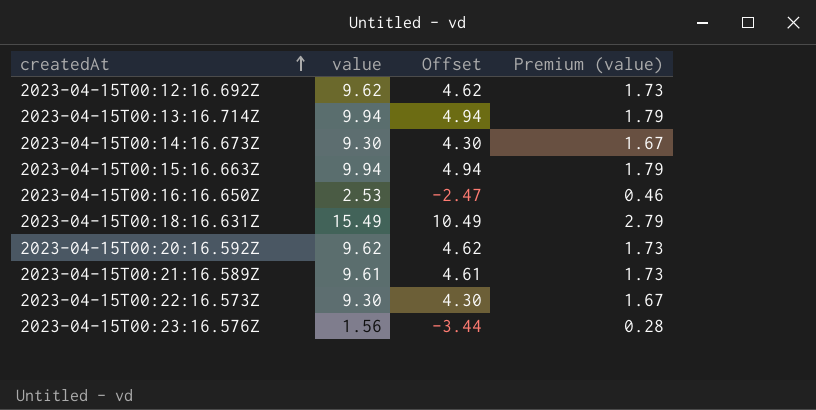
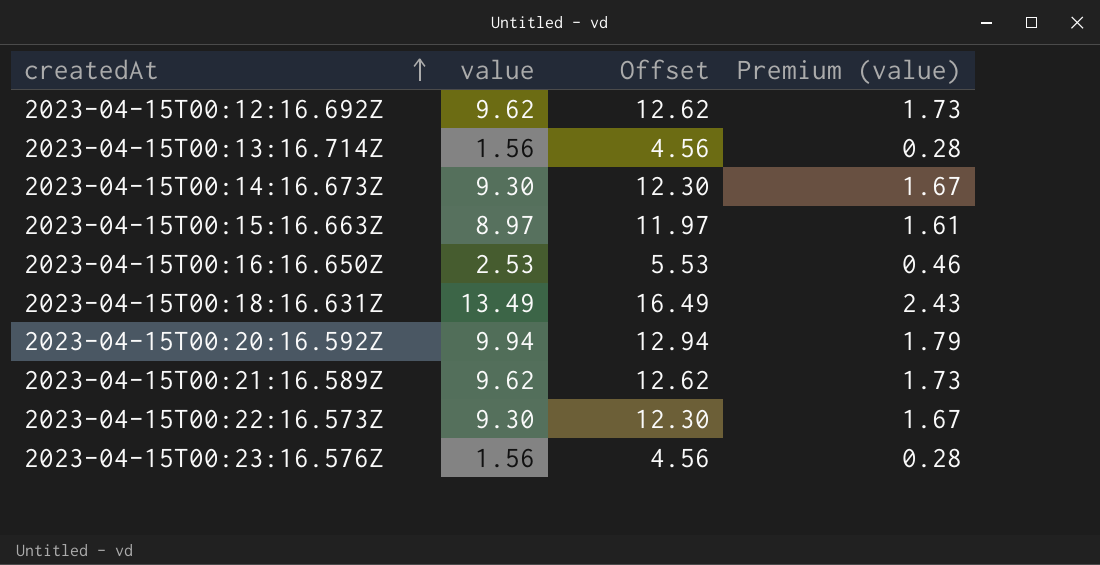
column Offset | formula: [value] - 5 -> [value] + 3
2023-04-15T00:13:16.714Z | value: 9.94 -> 1.56
2023-04-15T00:13:16.714Z | Premium (value): 1.79 -> 0.28
2023-04-15T00:15:16.663Z | value: 9.94 -> 8.97
2023-04-15T00:15:16.663Z | Premium (value): 1.79 -> 1.61
2023-04-15T00:18:16.631Z | value: 15.49 -> 13.49
2023-04-15T00:18:16.631Z | Premium (value): 2.79 -> 2.43
2023-04-15T00:20:16.592Z | value: 9.62 -> 9.94
2023-04-15T00:20:16.592Z | Premium (value): 1.73 -> 1.79
2023-04-15T00:21:16.589Z | value: 9.61 -> 9.62

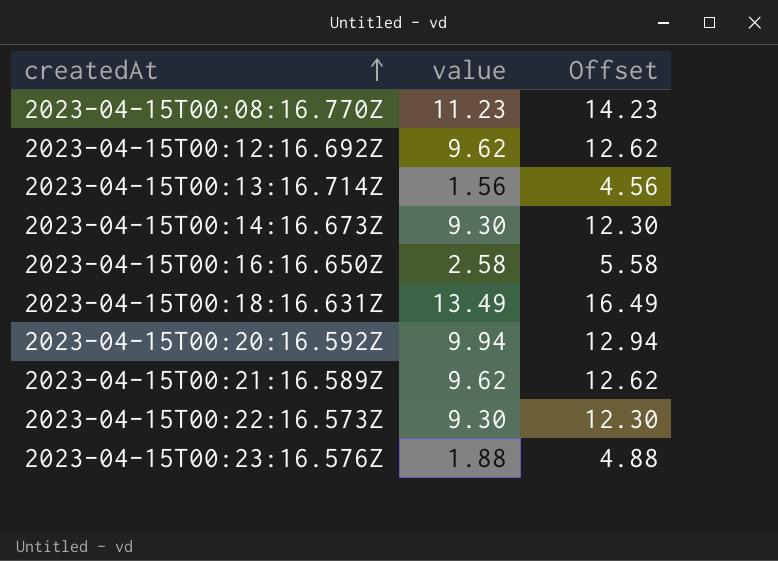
column Premium (value) | formula: [value] * 0.18 -> none
row 2023-04-15T00:15:16.663Z: 8.97 | 11.97 | 1.61 -> none
row 2023-04-15T00:08:16.770Z: none -> 11.23 | 14.23
2023-04-15T00:16:16.650Z | value: 2.53 -> 2.58
2023-04-15T00:16:16.650Z | Offset: 5.53 -> 5.58
2023-04-15T00:23:16.576Z | value: 1.56 -> 1.88
2023-04-15T00:23:16.576Z | Offset: 4.56 -> 4.88

